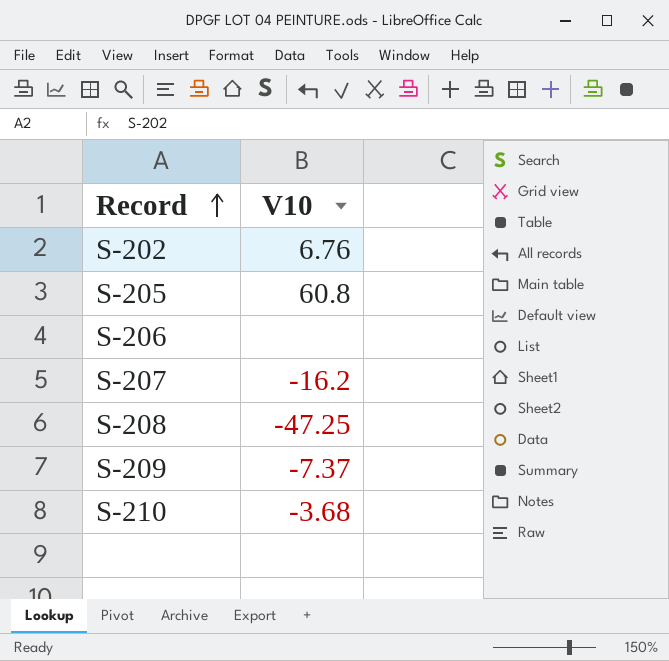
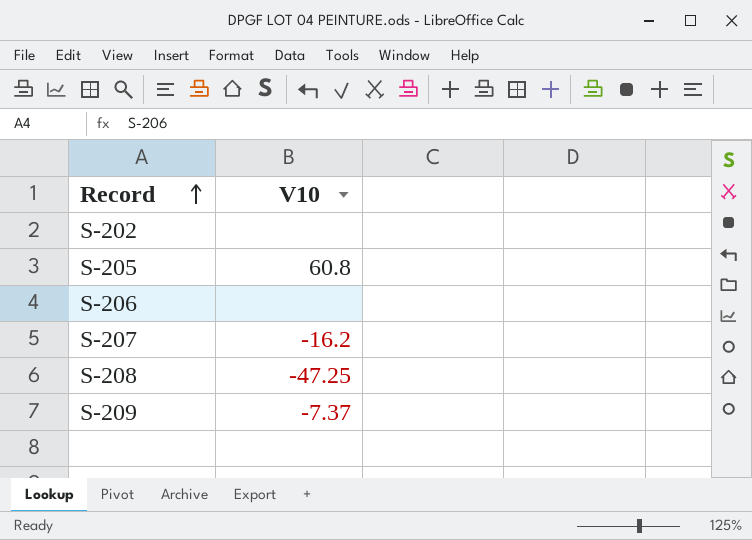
row S-210: -3.68 -> none
S-202 | V10: 6.76 -> none

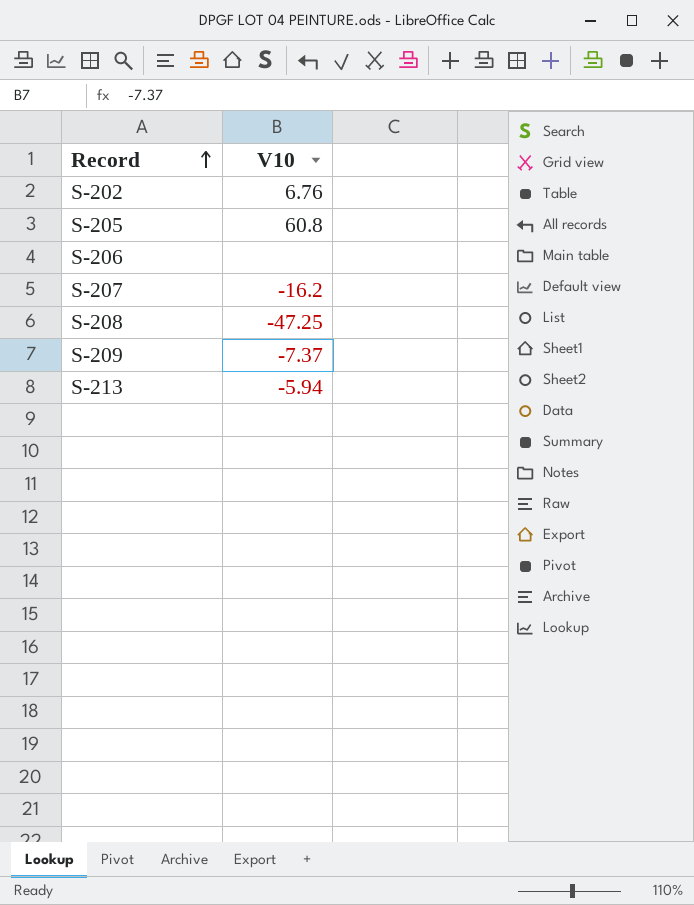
S-202 | V10: none -> 6.76
row S-213: none -> -5.94

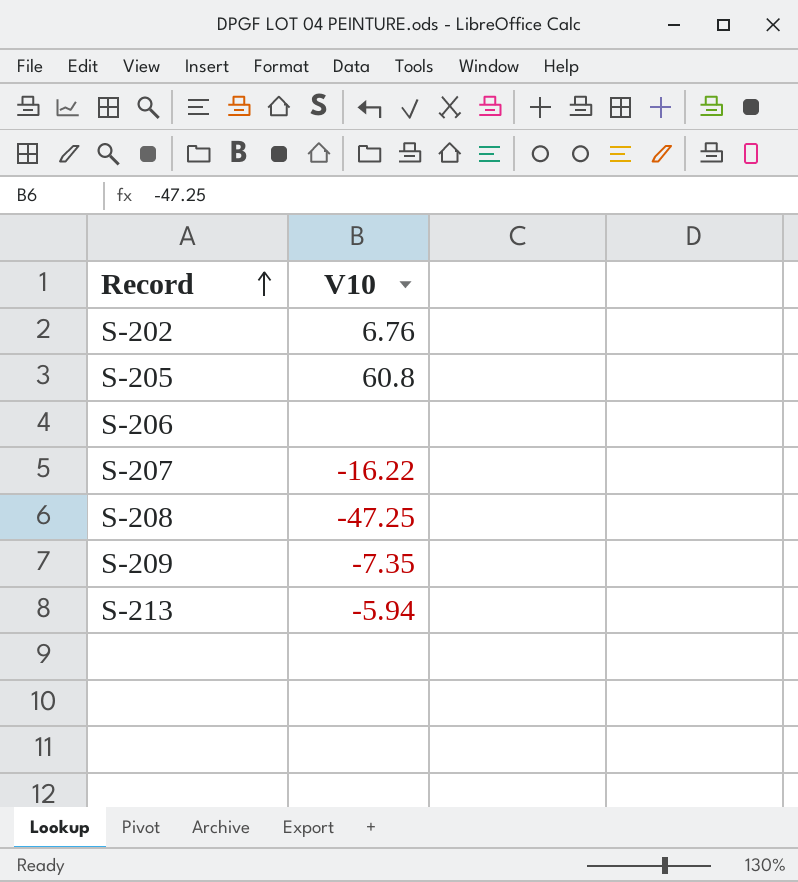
S-207 | V10: -16.2 -> -16.22
S-209 | V10: -7.37 -> -7.35

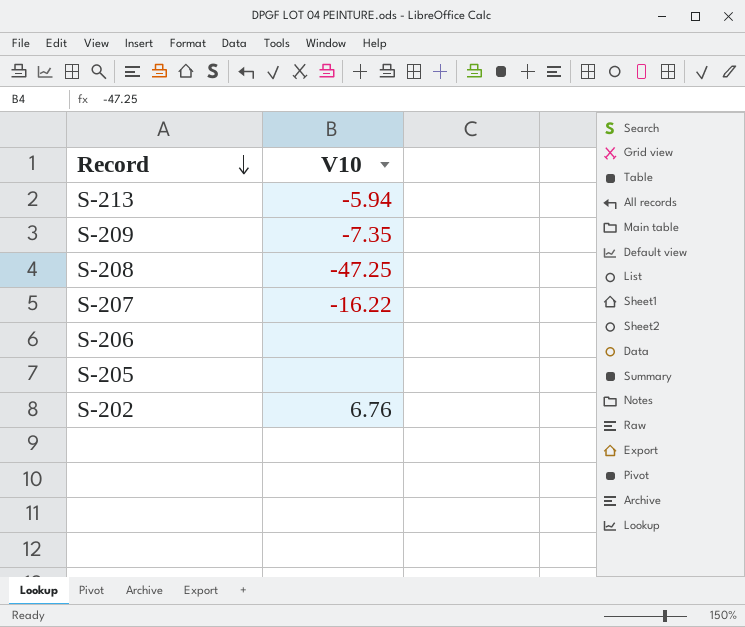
row order: Record ascending -> Record descending
S-205 | V10: 60.8 -> none

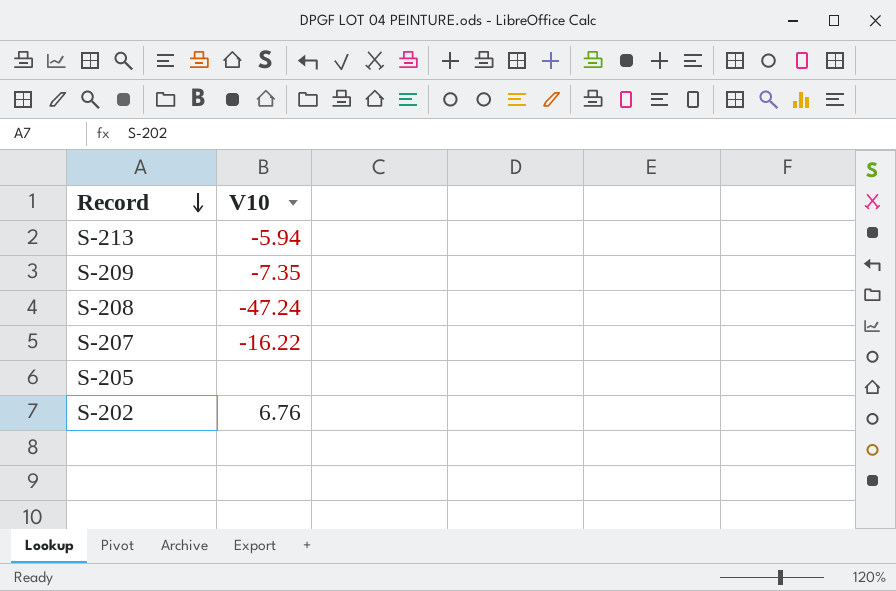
row S-206: none -> none
S-208 | V10: -47.25 -> -47.24

